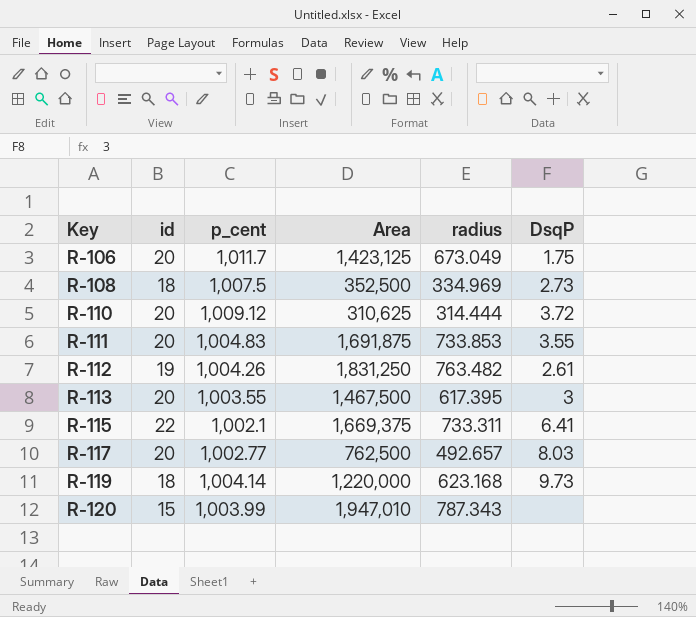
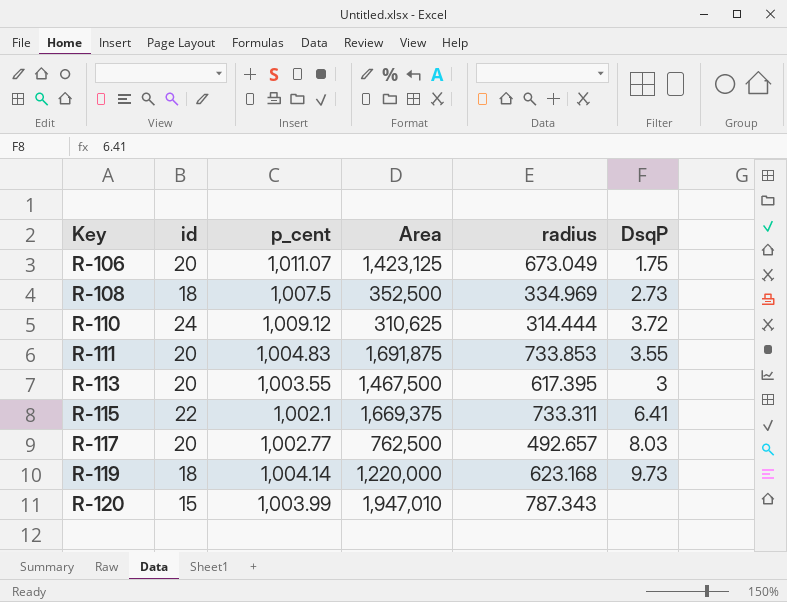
row R-112: 19 | 1,004.26 | 1,831,250 | 763.482 | 2.61 -> none
R-106 | p_cent: 1,011.7 -> 1,011.07
R-110 | id: 20 -> 24

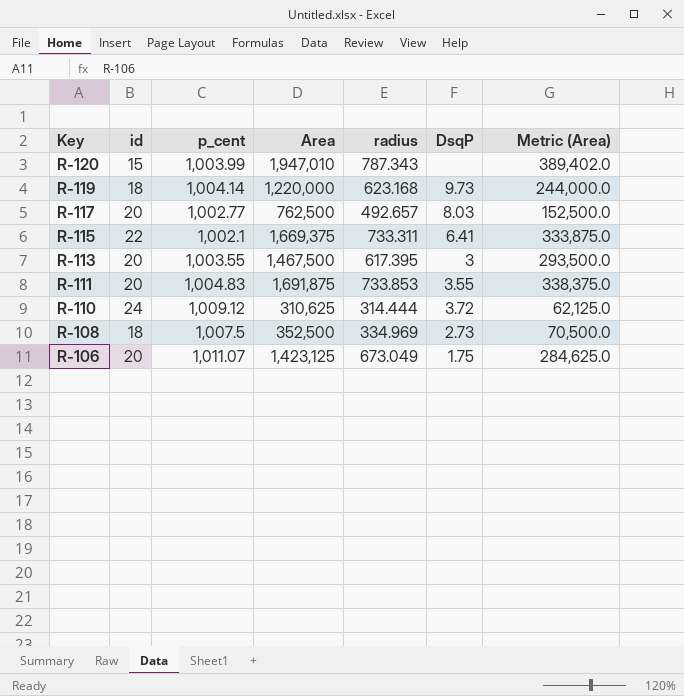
row order: Key ascending -> Key descending
column Metric (Area) | formula: none -> [Area] * 0.2

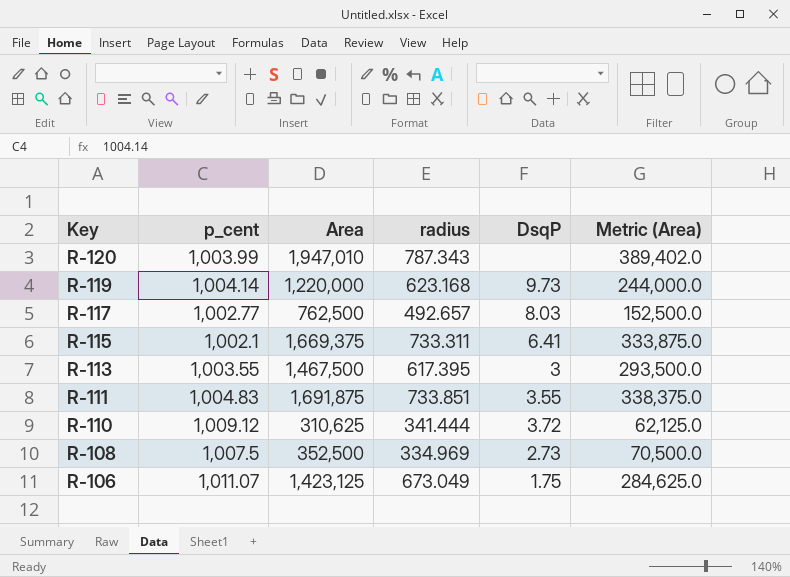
column id | position: 2 -> none
R-111 | radius: 733.853 -> 733.851
R-110 | radius: 314.444 -> 341.444

